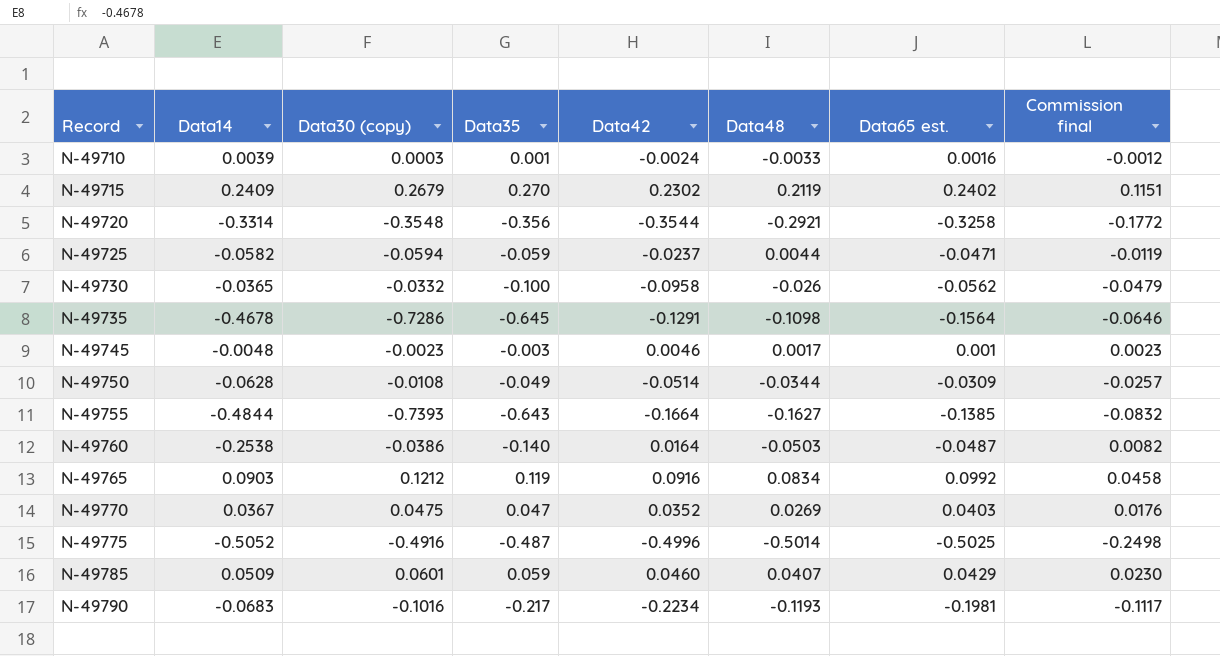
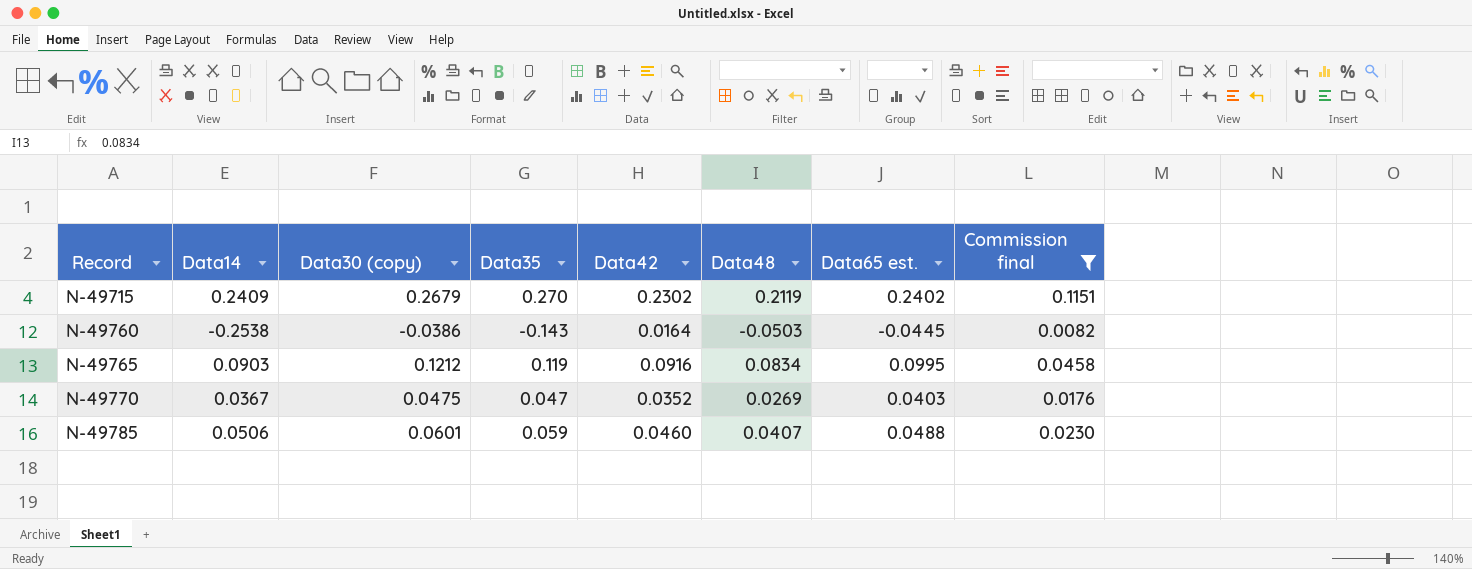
filter: none -> Commission final >= 0.0082
N-49760 | Data35: -0.140 -> -0.143
N-49760 | Data65 est.: -0.0487 -> -0.0445
N-49765 | Data65 est.: 0.0992 -> 0.0995
N-49785 | Data14: 0.0509 -> 0.0506
N-49785 | Data65 est.: 0.0429 -> 0.0488

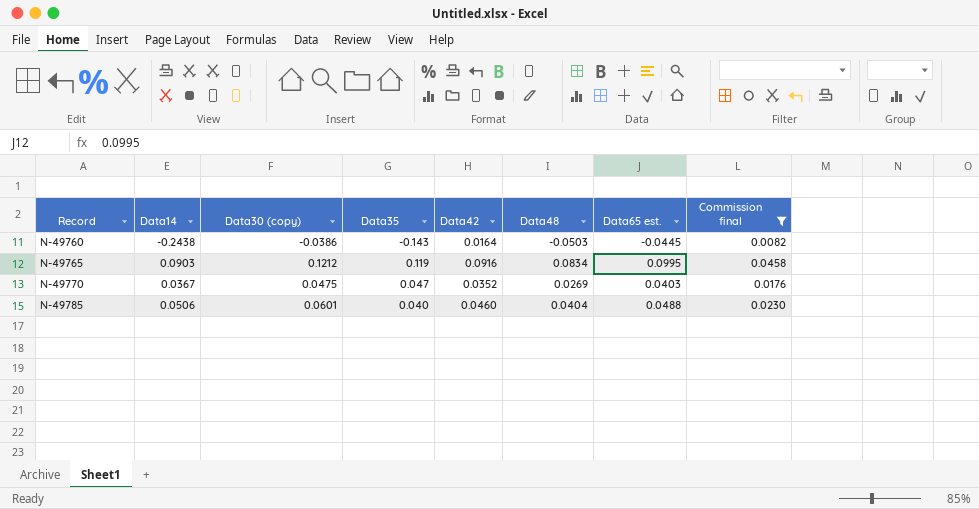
row N-49715: 0.2409 | 0.2679 | 0.270 | 0.2302 | 0.2119 | 0.2402 | 0.1151 -> none
N-49760 | Data14: -0.2538 -> -0.2438
N-49785 | Data35: 0.059 -> 0.040
N-49785 | Data48: 0.0407 -> 0.0404

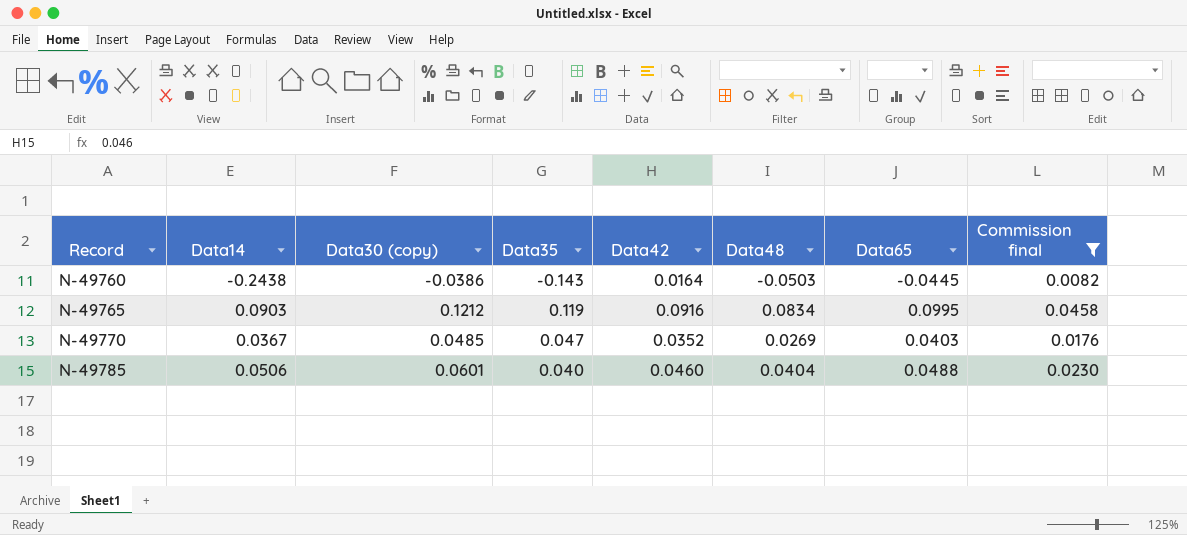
column name: Data65 est. -> Data65
N-49770 | Data30 (copy): 0.0475 -> 0.0485

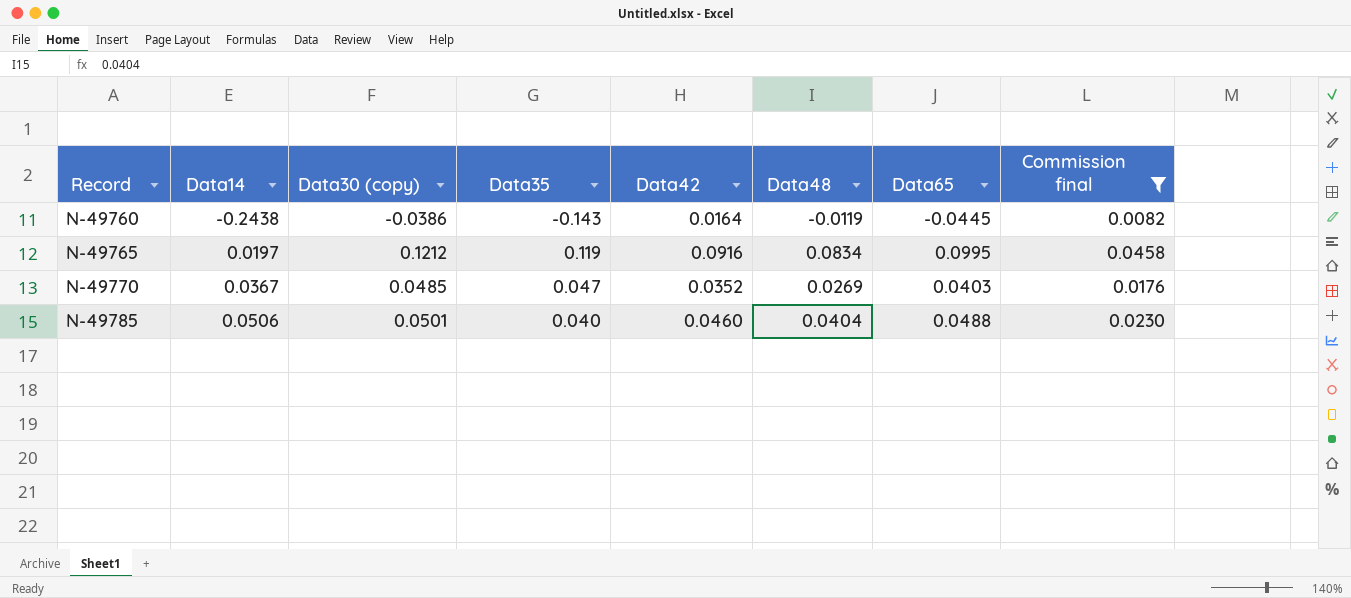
N-49760 | Data48: -0.0503 -> -0.0119
N-49765 | Data14: 0.0903 -> 0.0197
N-49785 | Data30 (copy): 0.0601 -> 0.0501

